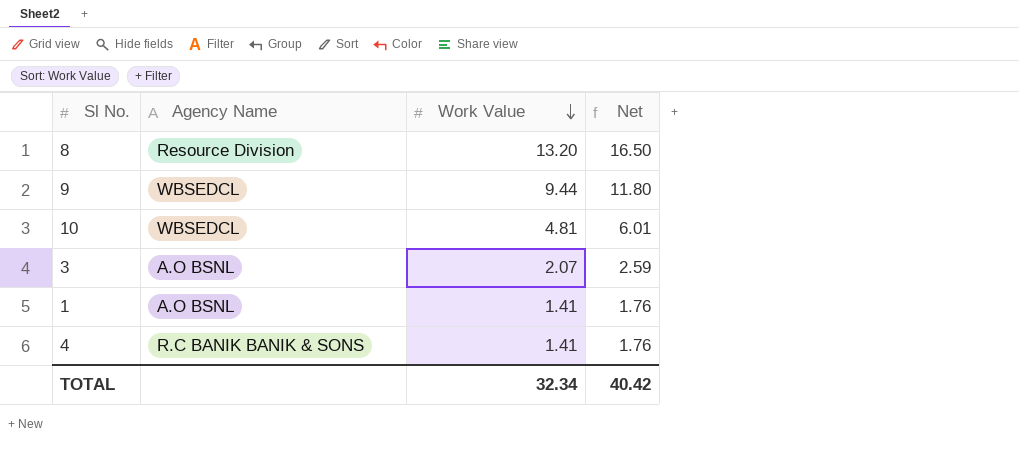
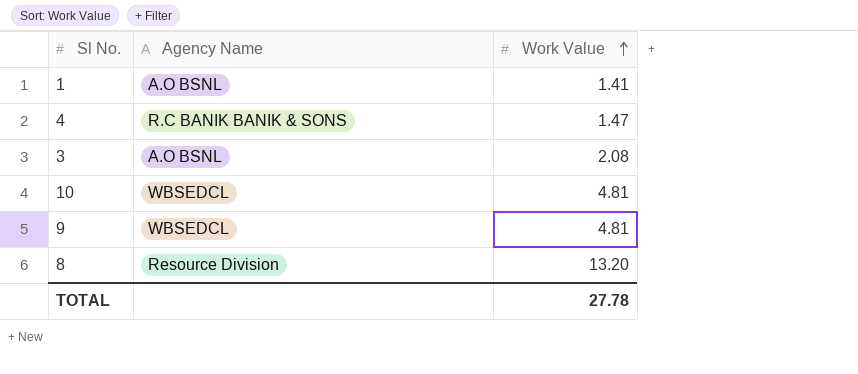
row order: Work Value descending -> Work Value ascending
column Net | formula: [Work Value] * 1.25 -> none
4 | Work Value: 1.41 -> 1.47
3 | Work Value: 2.07 -> 2.08
9 | Work Value: 9.44 -> 4.81
TOTAL | Work Value: 32.34 -> 27.78

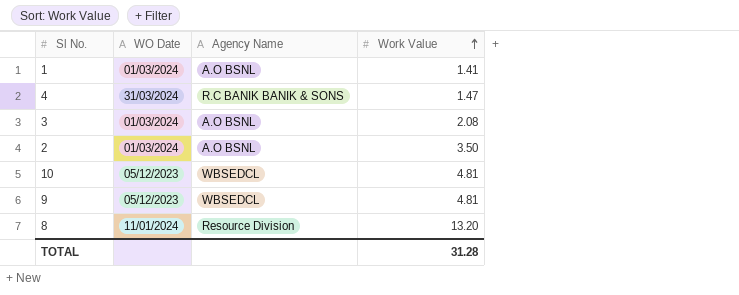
column WO Date | position: none -> 2
row 2: none -> 01/03/2024 | A.O BSNL | 3.50
TOTAL | Work Value: 27.78 -> 31.28

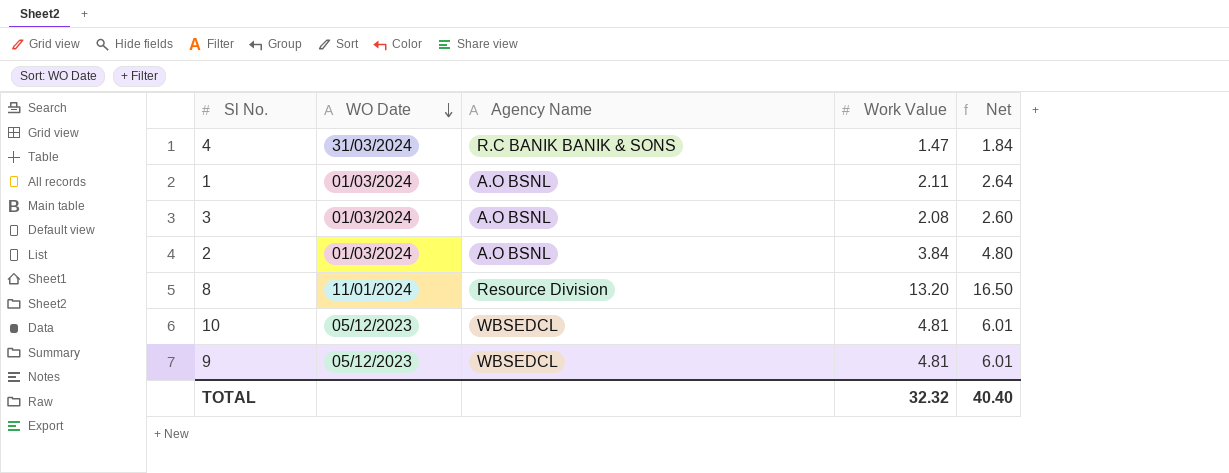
row order: Work Value ascending -> WO Date descending
column Net | formula: none -> [Work Value] * 1.25
1 | Work Value: 1.41 -> 2.11
2 | Work Value: 3.50 -> 3.84
TOTAL | Work Value: 31.28 -> 32.32

